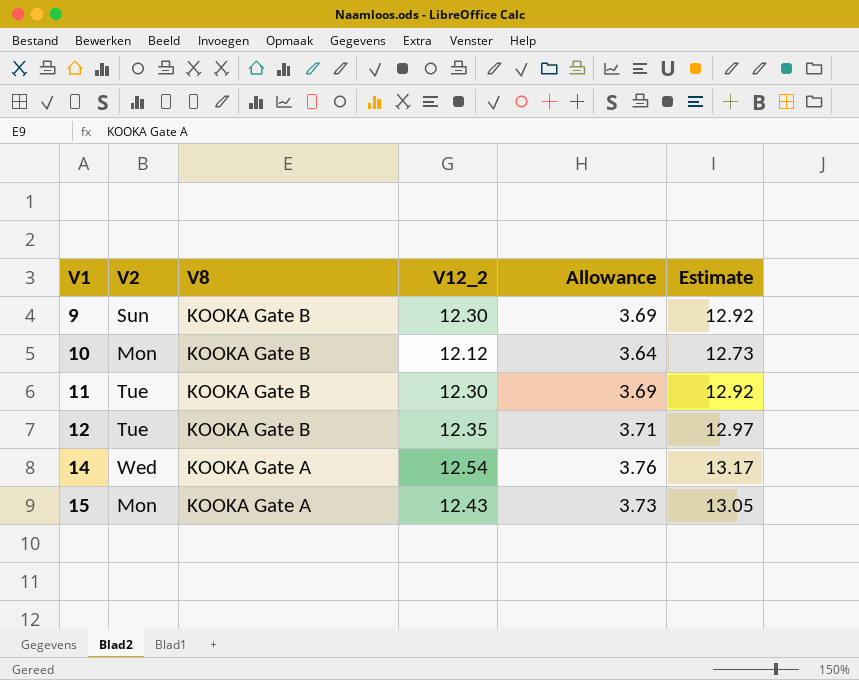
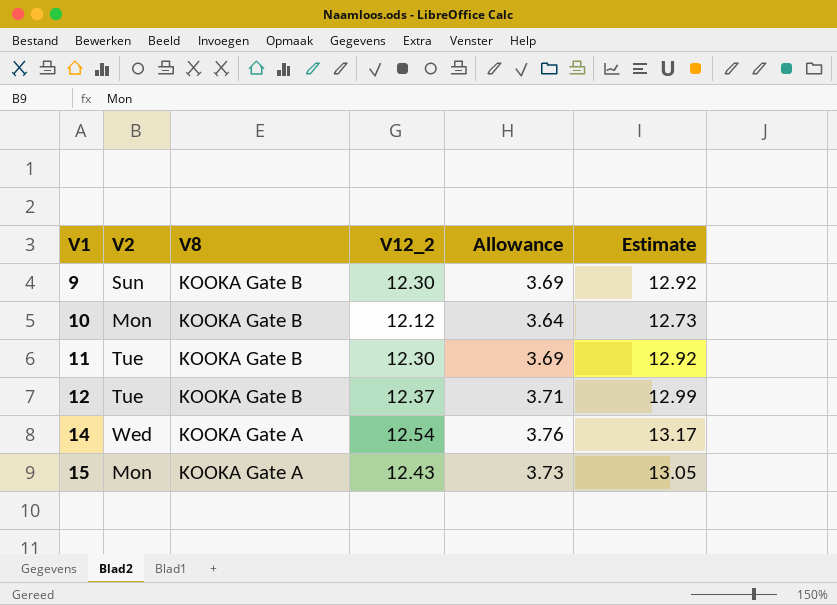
12 | V12_2: 12.35 -> 12.37
12 | Estimate: 12.97 -> 12.99

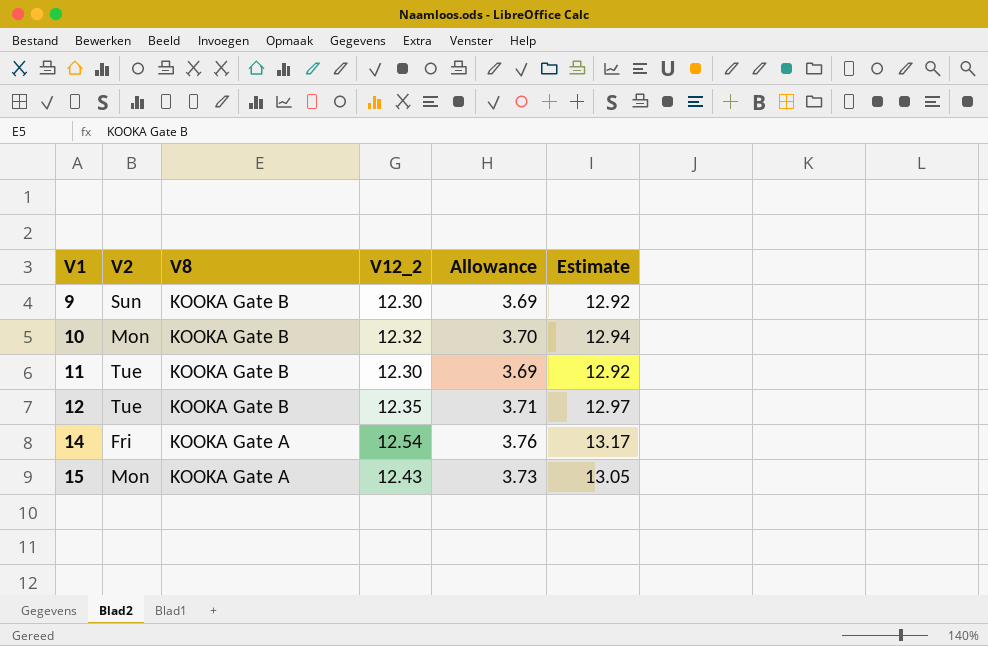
10 | V12_2: 12.12 -> 12.32
10 | Allowance: 3.64 -> 3.70
10 | Estimate: 12.73 -> 12.94
12 | V12_2: 12.37 -> 12.35
12 | Estimate: 12.99 -> 12.97
14 | V2: Wed -> Fri

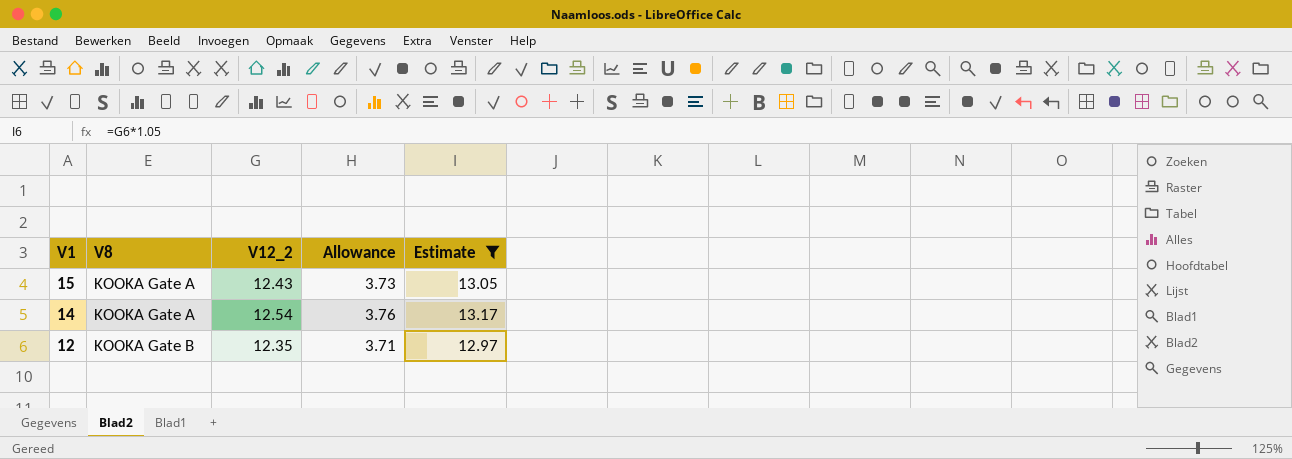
filter: none -> Estimate >= 12.97
row order: V1 ascending -> V1 descending
column V2 | position: 2 -> none

